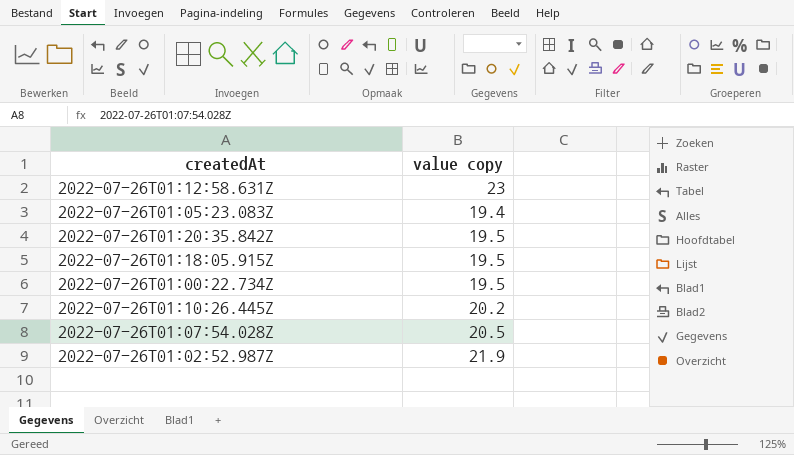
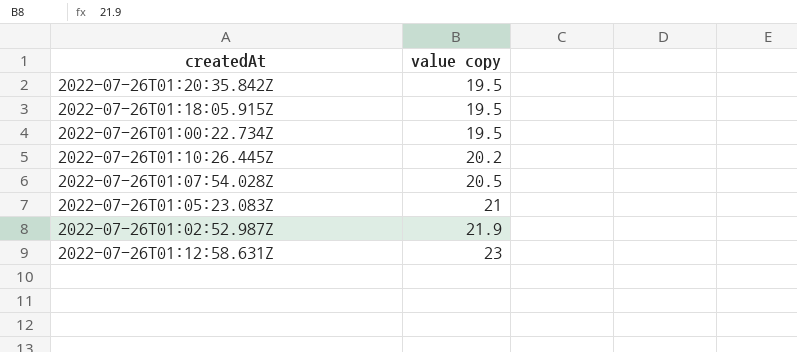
row order: none -> value copy ascending
2022-07-26T01:05:23.083Z | value copy: 19.4 -> 21

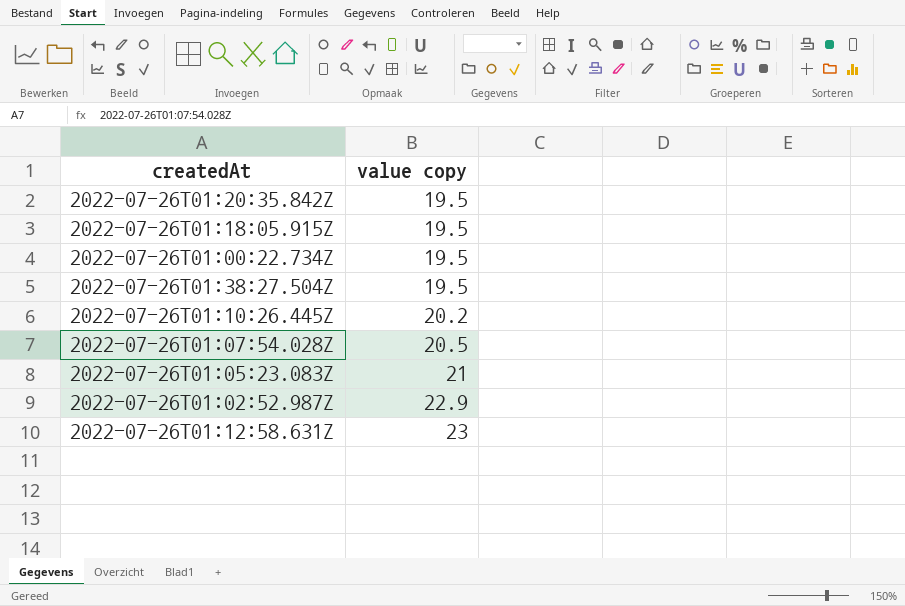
row 2022-07-26T01:38:27.504Z: none -> 19.5
2022-07-26T01:02:52.987Z | value copy: 21.9 -> 22.9

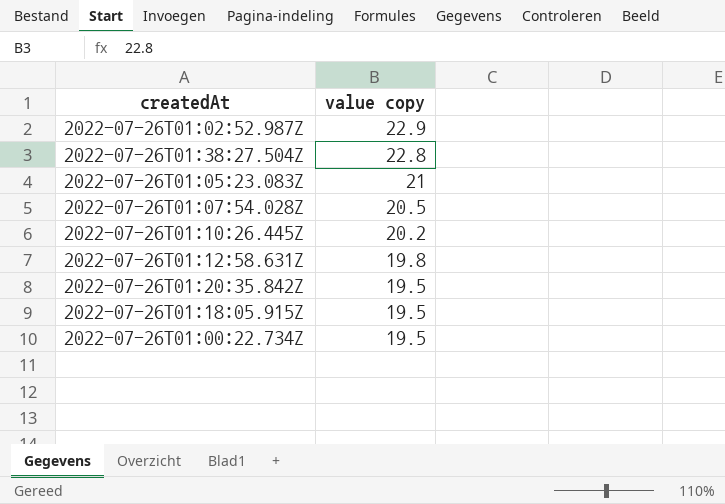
row order: value copy ascending -> value copy descending
2022-07-26T01:38:27.504Z | value copy: 19.5 -> 22.8
2022-07-26T01:12:58.631Z | value copy: 23 -> 19.8

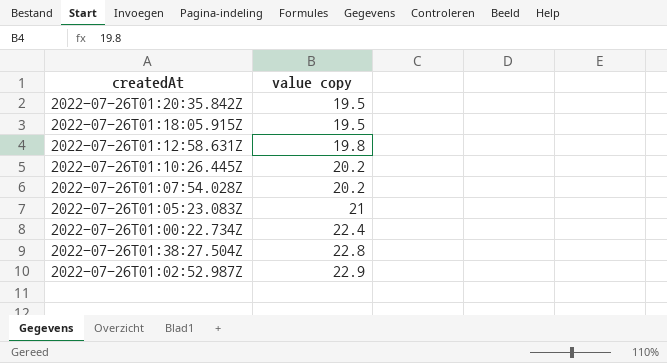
row order: value copy descending -> value copy ascending
2022-07-26T01:07:54.028Z | value copy: 20.5 -> 20.2
2022-07-26T01:00:22.734Z | value copy: 19.5 -> 22.4

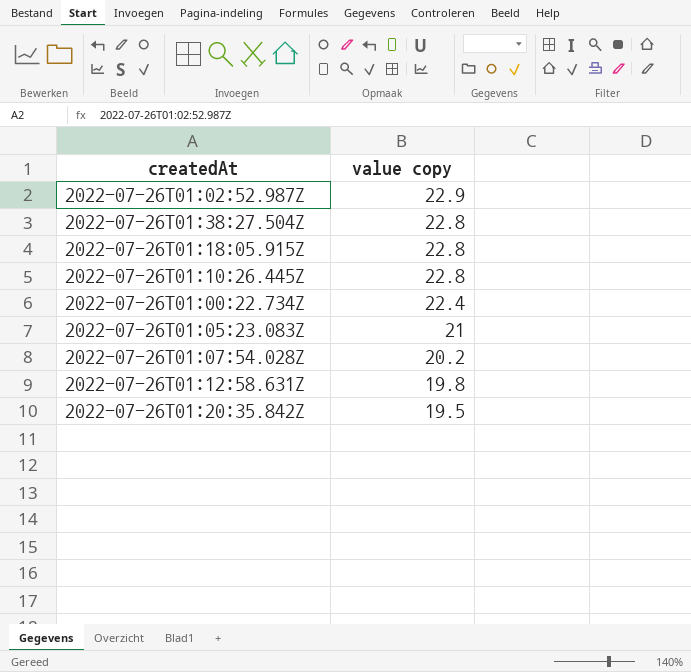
row order: value copy ascending -> value copy descending
2022-07-26T01:18:05.915Z | value copy: 19.5 -> 22.8
2022-07-26T01:10:26.445Z | value copy: 20.2 -> 22.8

